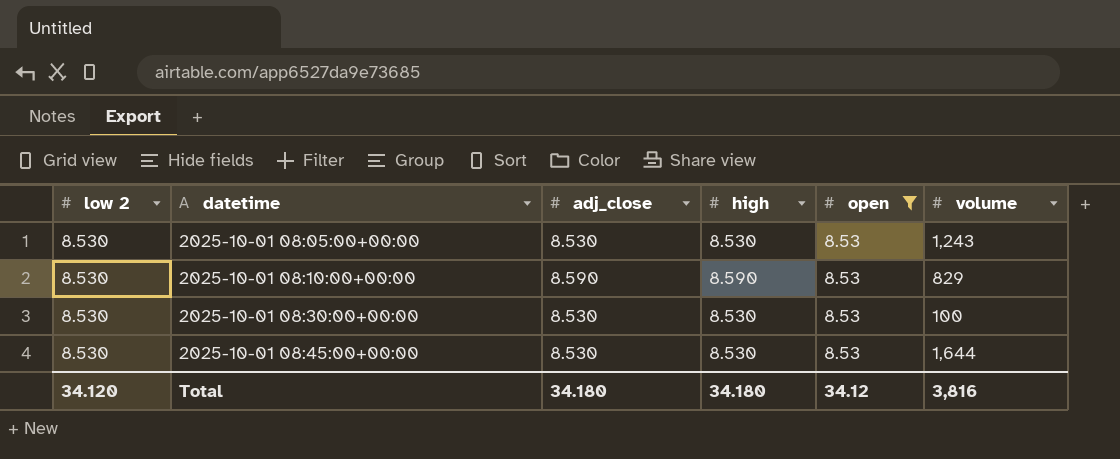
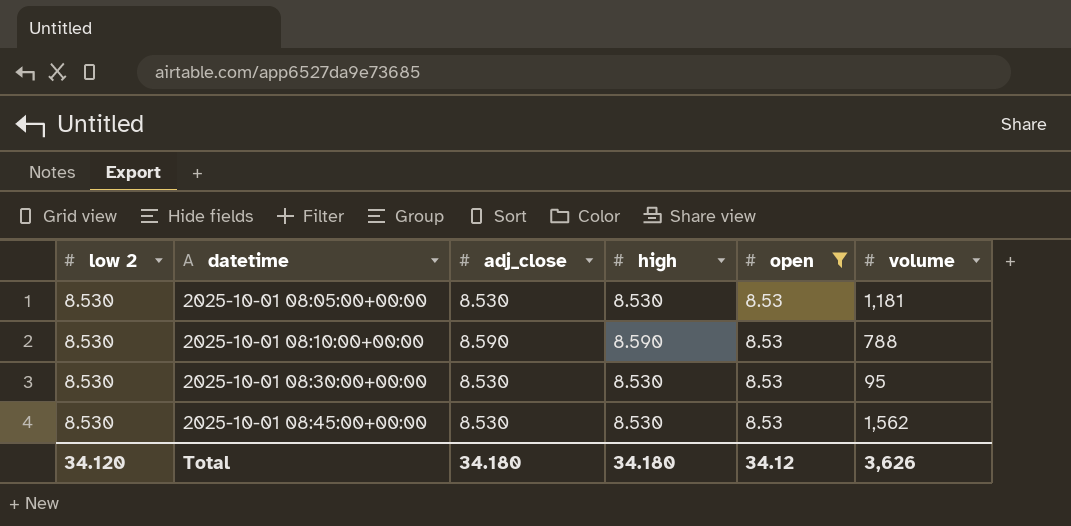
2025-10-01 08:05:00+00:00 | volume: 1,243 -> 1,181
2025-10-01 08:10:00+00:00 | volume: 829 -> 788
2025-10-01 08:30:00+00:00 | volume: 100 -> 95
2025-10-01 08:45:00+00:00 | volume: 1,644 -> 1,562
Total | volume: 3,816 -> 3,626

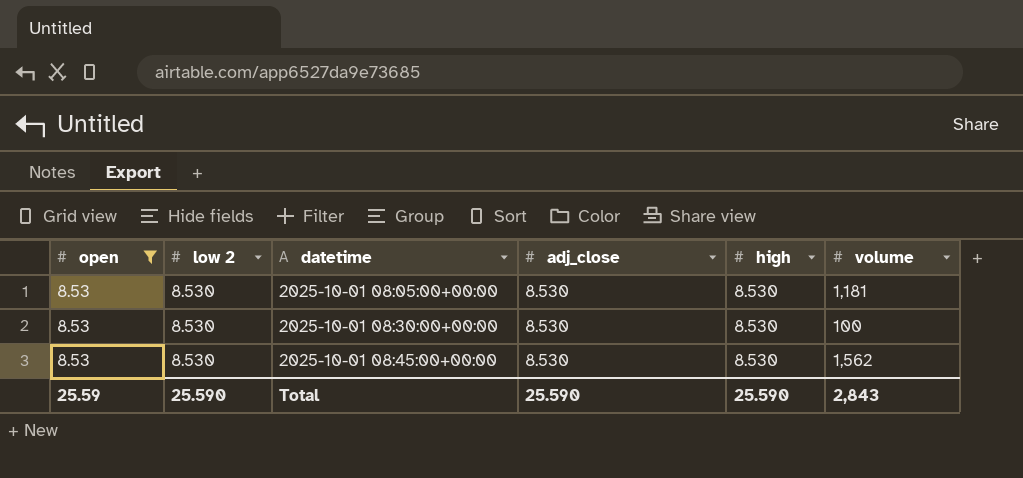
column open | position: 5 -> 1
row 2025-10-01 08:10:00+00:00: 8.530 | 8.590 | 8.590 | 8.53 | 788 -> none
2025-10-01 08:30:00+00:00 | volume: 95 -> 100
Total | open: 34.12 -> 25.59
Total | low 2: 34.120 -> 25.590
Total | adj_close: 34.180 -> 25.590
Total | high: 34.180 -> 25.590
Total | volume: 3,626 -> 2,843

